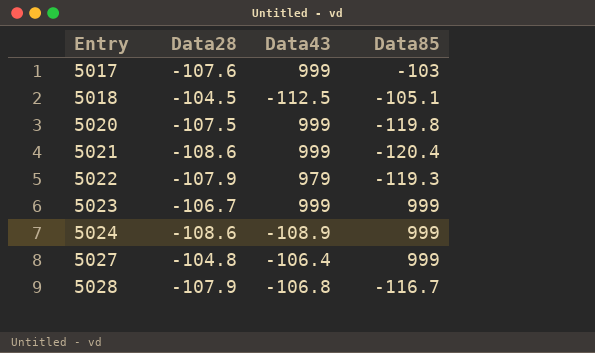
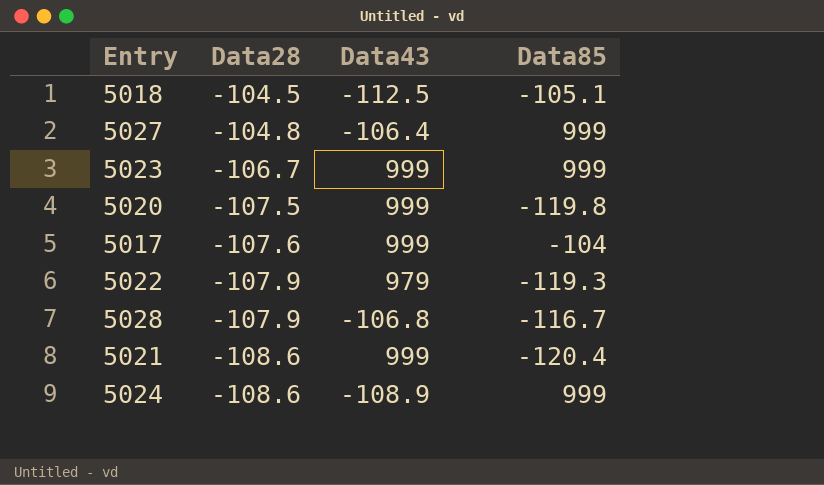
row order: Entry ascending -> Data28 descending
5017 | Data85: -103 -> -104

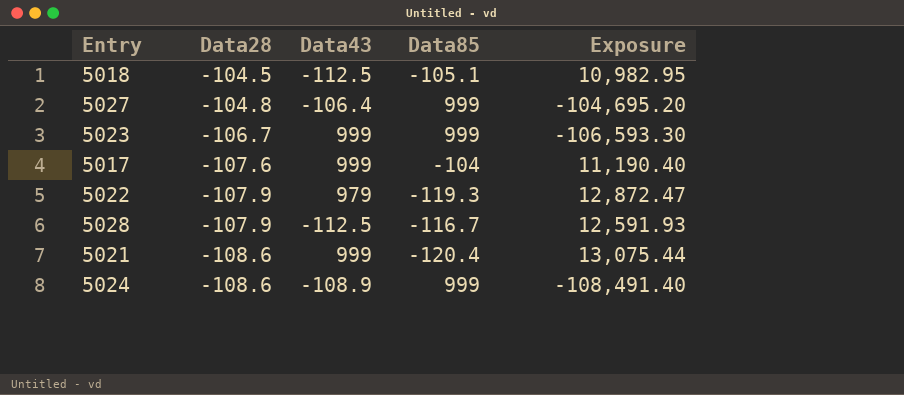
column Exposure | formula: none -> [Data28] * [Data85]
row 5020: -107.5 | 999 | -119.8 -> none
5028 | Data43: -106.8 -> -112.5

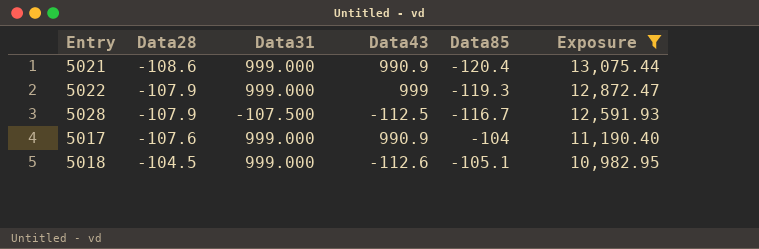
filter: none -> Exposure >= 10,982.95
row order: Data28 descending -> Data28 ascending
column Data31 | position: none -> 3
5021 | Data43: 999 -> 990.9
5022 | Data43: 979 -> 999
5017 | Data43: 999 -> 990.9
5018 | Data43: -112.5 -> -112.6

